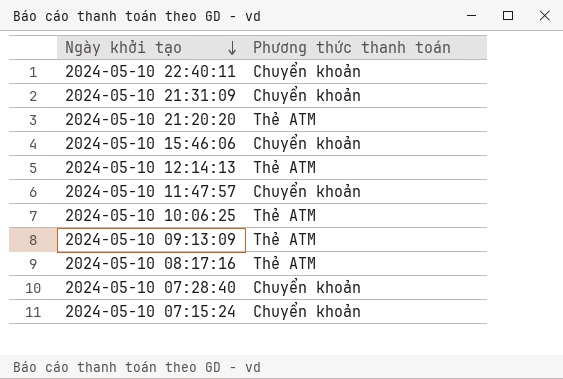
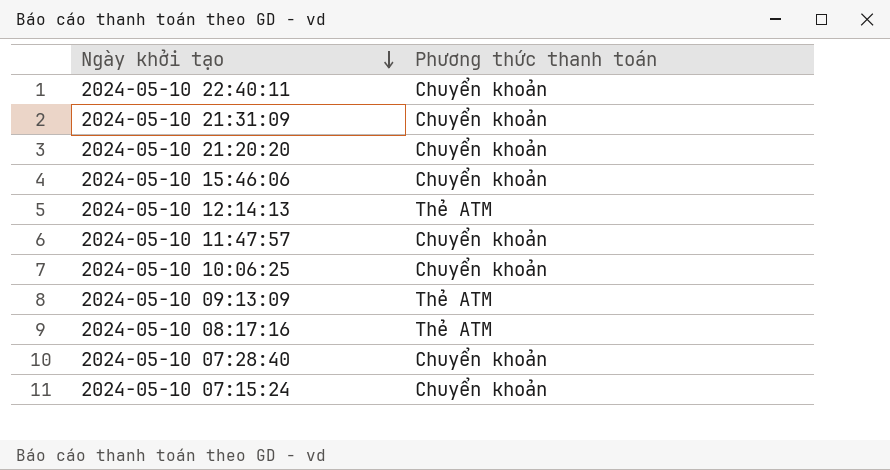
2024-05-10 21:20:20 | Phương thức thanh toán: Thẻ ATM -> Chuyển khoản
2024-05-10 10:06:25 | Phương thức thanh toán: Thẻ ATM -> Chuyển khoản

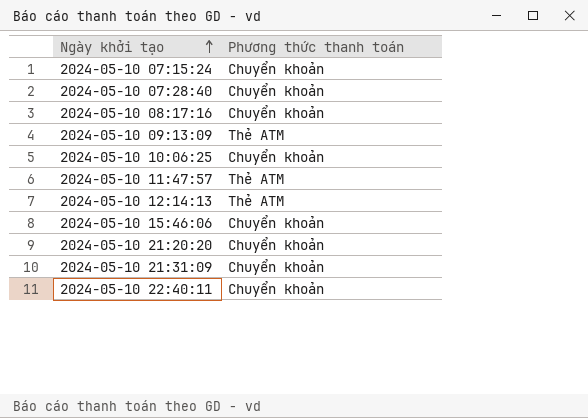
row order: Ngày khởi tạo descending -> Ngày khởi tạo ascending
2024-05-10 08:17:16 | Phương thức thanh toán: Thẻ ATM -> Chuyển khoản
2024-05-10 11:47:57 | Phương thức thanh toán: Chuyển khoản -> Thẻ ATM

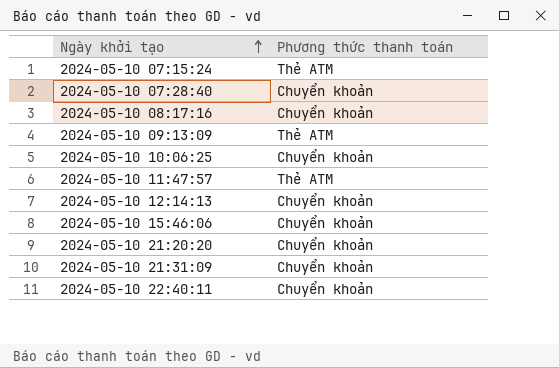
2024-05-10 07:15:24 | Phương thức thanh toán: Chuyển khoản -> Thẻ ATM
2024-05-10 12:14:13 | Phương thức thanh toán: Thẻ ATM -> Chuyển khoản

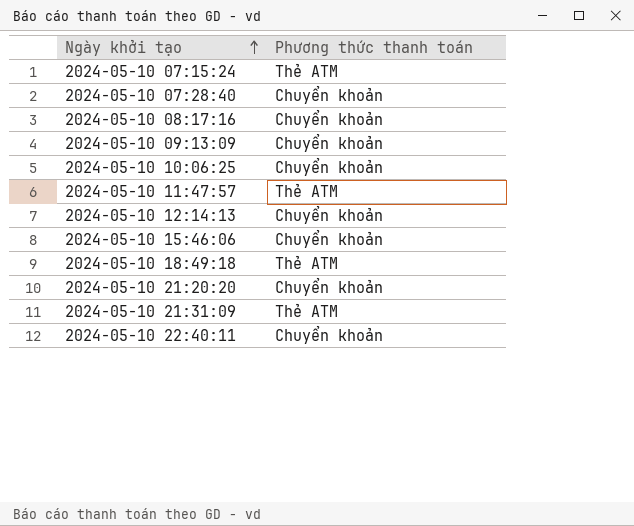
2024-05-10 09:13:09 | Phương thức thanh toán: Thẻ ATM -> Chuyển khoản
row 2024-05-10 18:49:18: none -> Thẻ ATM
2024-05-10 21:31:09 | Phương thức thanh toán: Chuyển khoản -> Thẻ ATM

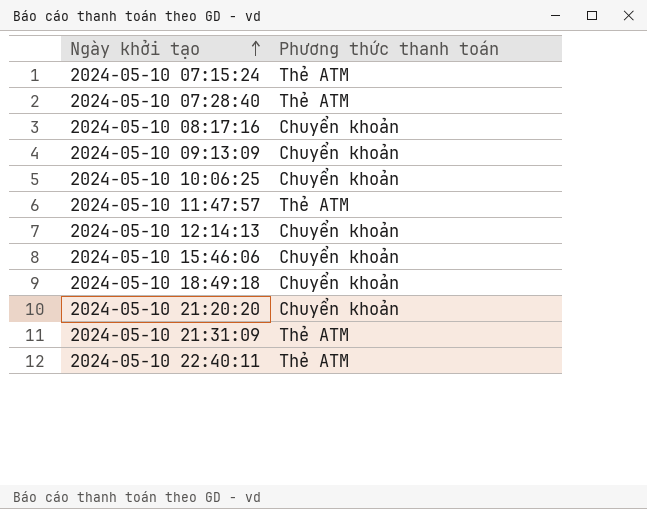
2024-05-10 07:28:40 | Phương thức thanh toán: Chuyển khoản -> Thẻ ATM
2024-05-10 18:49:18 | Phương thức thanh toán: Thẻ ATM -> Chuyển khoản
2024-05-10 22:40:11 | Phương thức thanh toán: Chuyển khoản -> Thẻ ATM

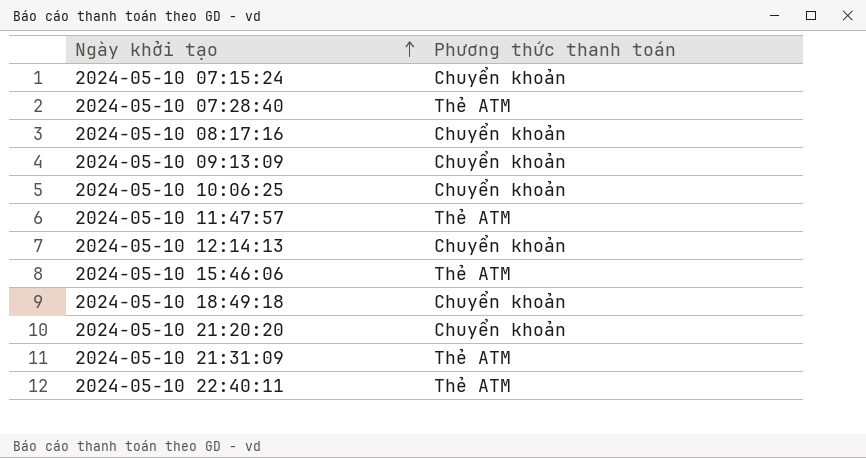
2024-05-10 07:15:24 | Phương thức thanh toán: Thẻ ATM -> Chuyển khoản
2024-05-10 15:46:06 | Phương thức thanh toán: Chuyển khoản -> Thẻ ATM

